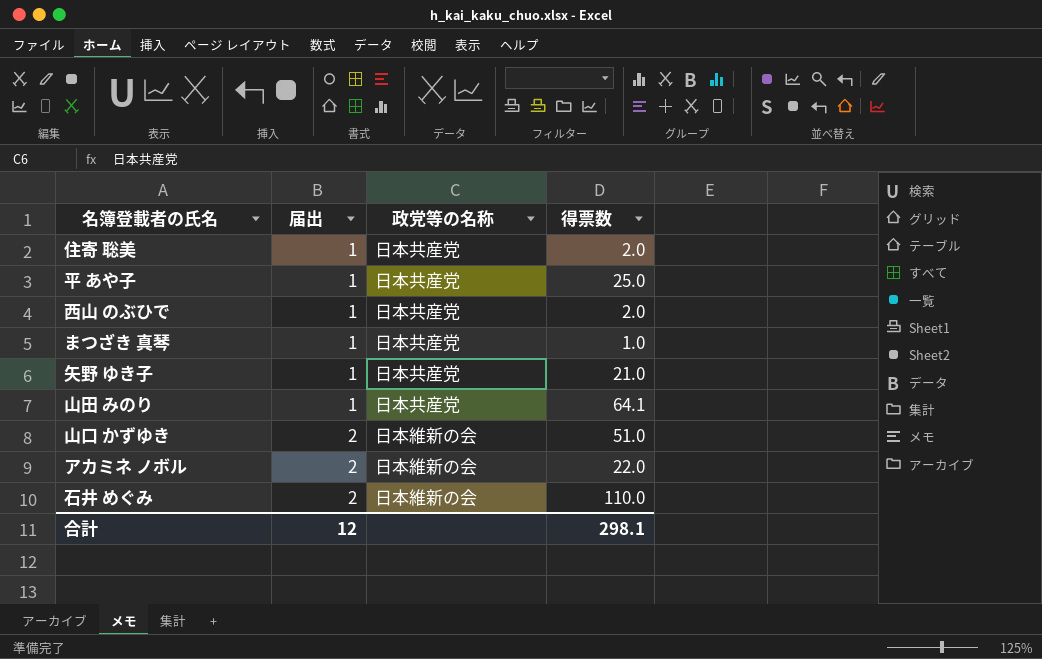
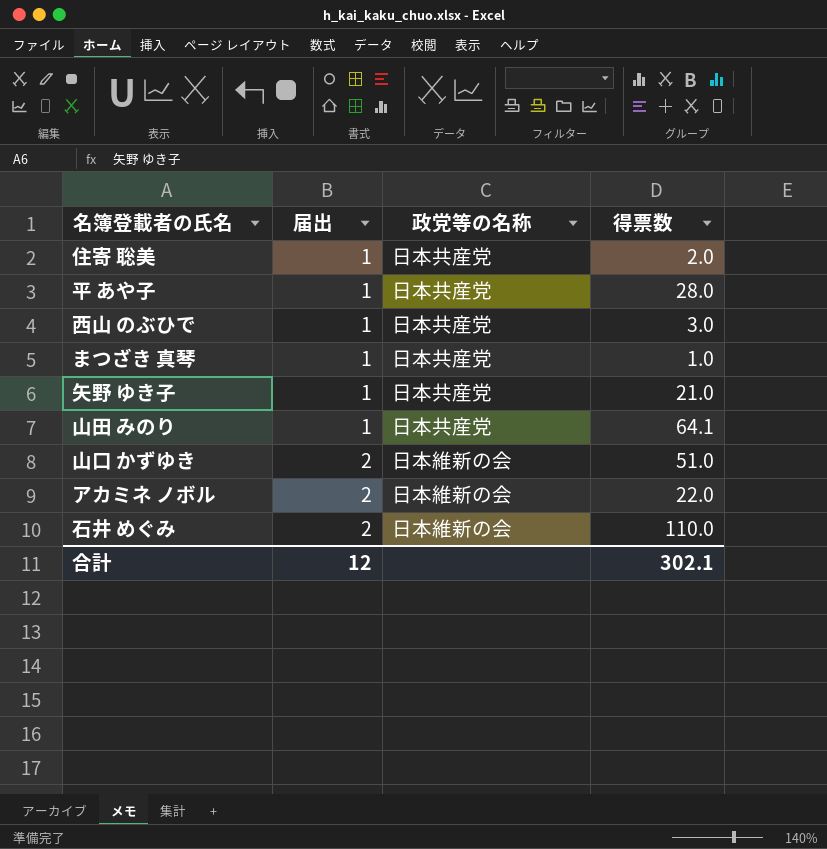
平 あや子 | 得票数: 25.0 -> 28.0
西山 のぶひで | 得票数: 2.0 -> 3.0
合計 | 得票数: 298.1 -> 302.1

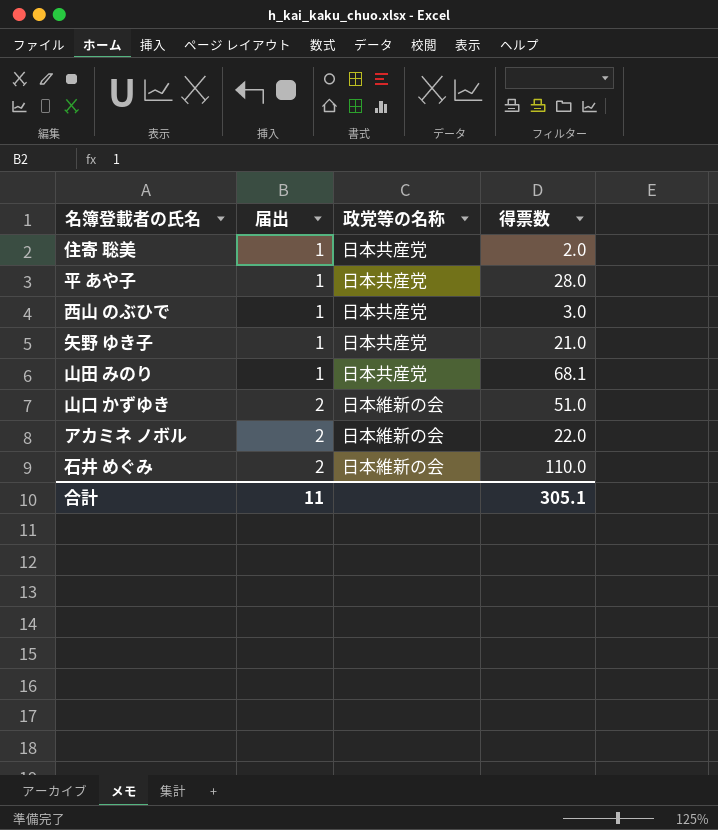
row まつざき 真琴: 1 | 日本共産党 | 1.0 -> none
山田 みのり | 得票数: 64.1 -> 68.1
合計 | 届出: 12 -> 11
合計 | 得票数: 302.1 -> 305.1

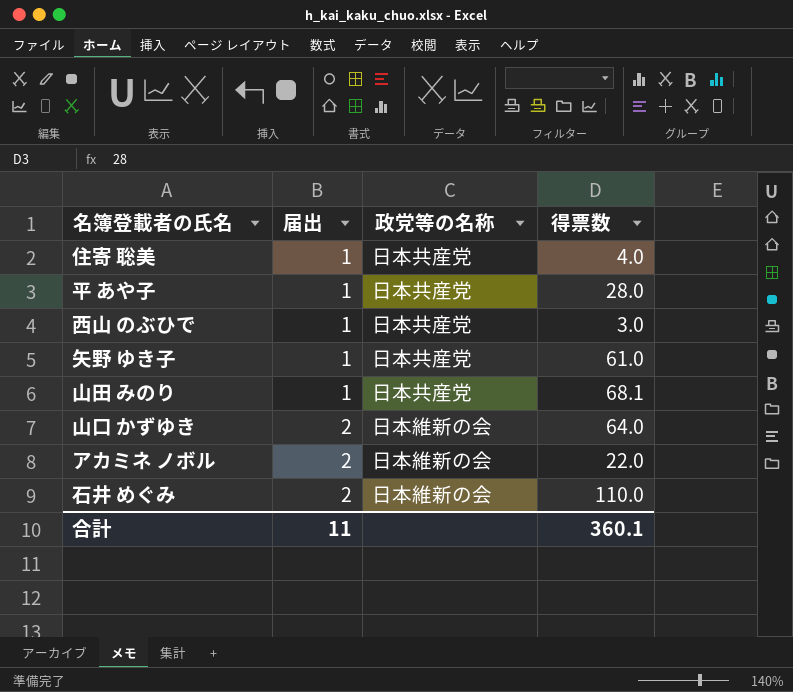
住寄 聡美 | 得票数: 2.0 -> 4.0
矢野 ゆき子 | 得票数: 21.0 -> 61.0
山口 かずゆき | 得票数: 51.0 -> 64.0
合計 | 得票数: 305.1 -> 360.1

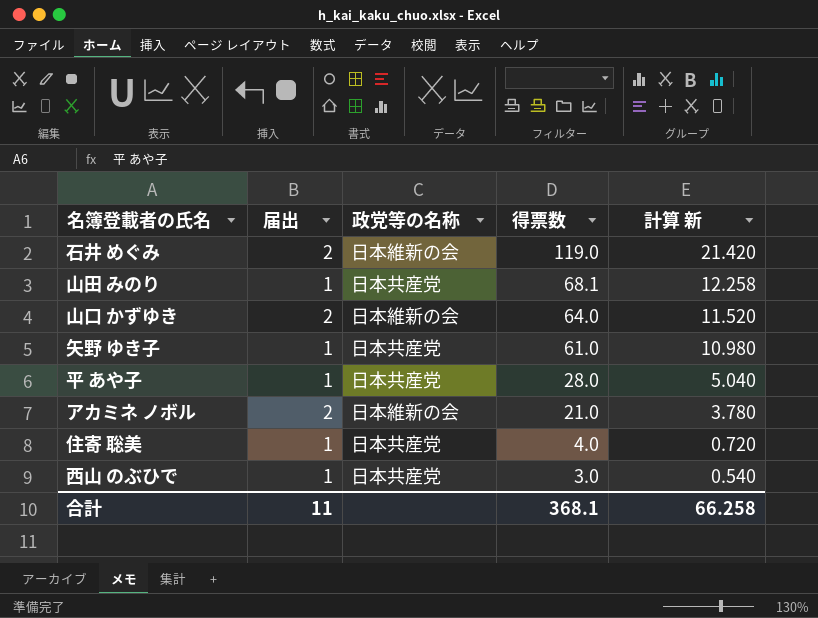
row order: 届出 ascending -> 得票数 descending
column 計算 新 | formula: none -> [得票数] * 0.18
石井 めぐみ | 得票数: 110.0 -> 119.0
アカミネ ノボル | 得票数: 22.0 -> 21.0
合計 | 得票数: 360.1 -> 368.1

